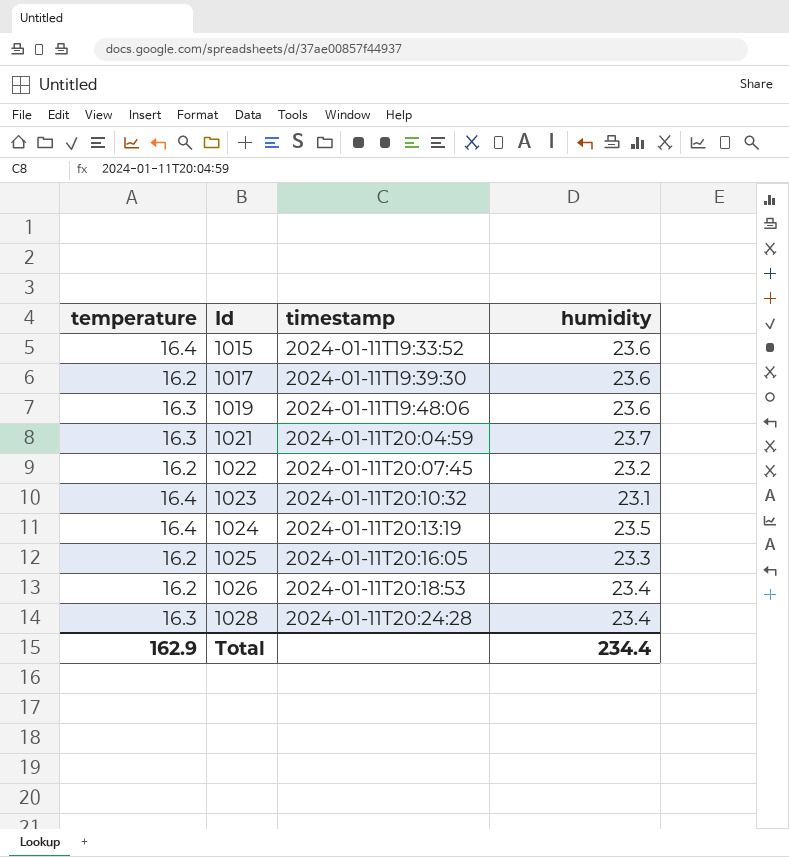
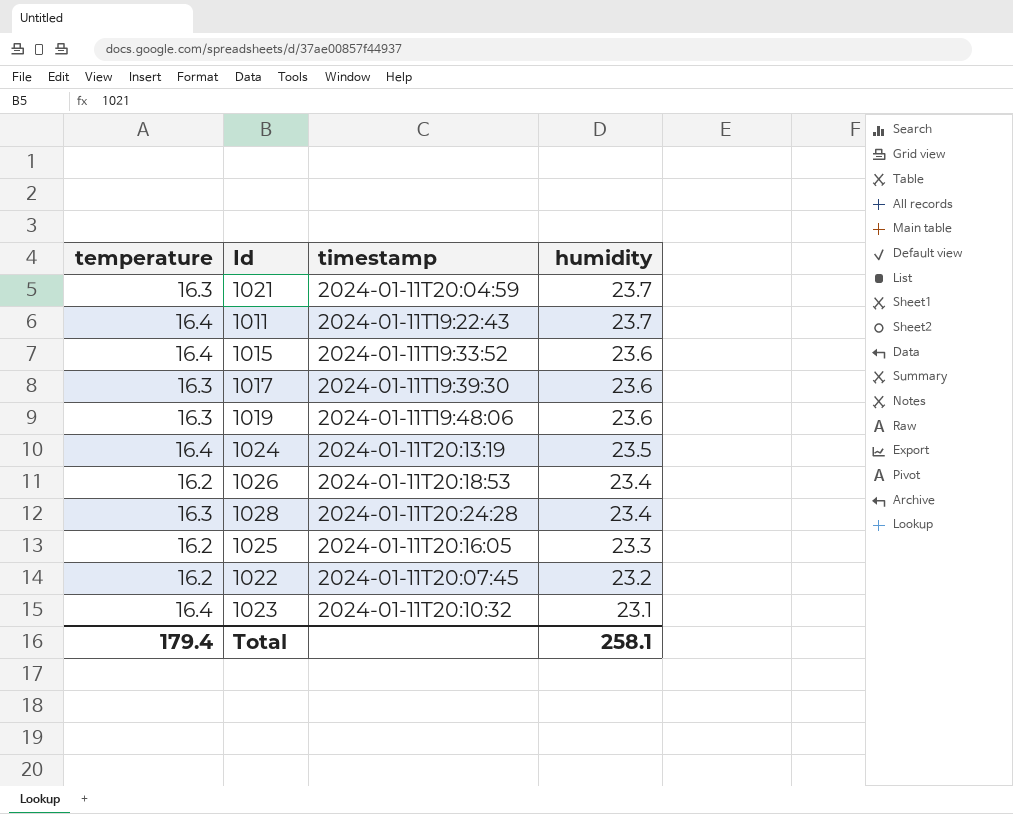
row order: Id ascending -> humidity descending
row 1011: none -> 16.4 | 2024-01-11T19:22:43 | 23.7
1017 | temperature: 16.2 -> 16.3
Total | temperature: 162.9 -> 179.4
Total | humidity: 234.4 -> 258.1

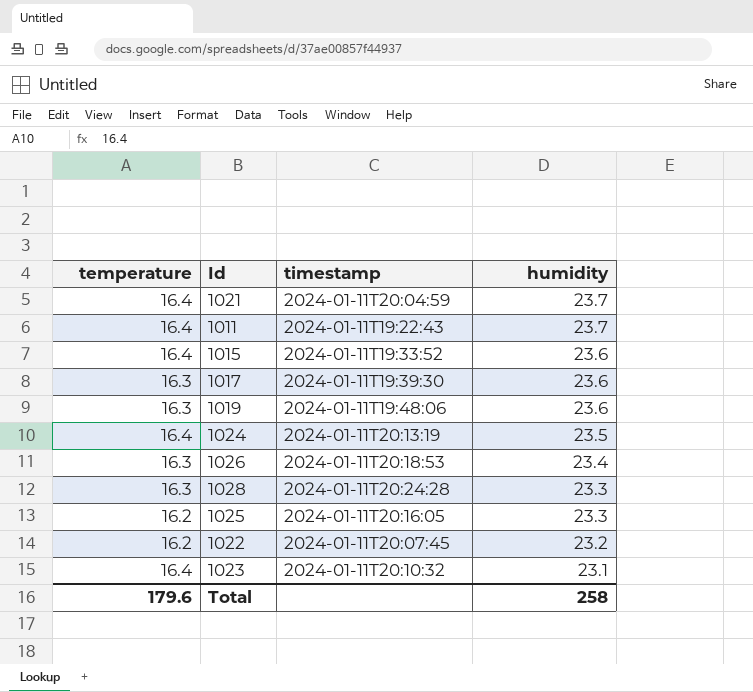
1021 | temperature: 16.3 -> 16.4
1026 | temperature: 16.2 -> 16.3
1028 | humidity: 23.4 -> 23.3
Total | temperature: 179.4 -> 179.6
Total | humidity: 258.1 -> 258

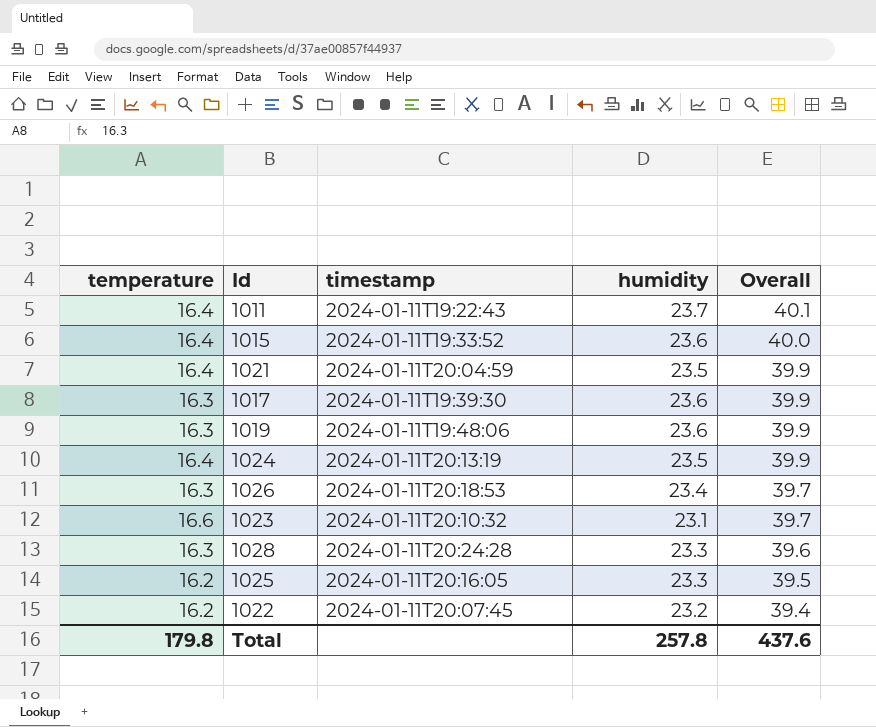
row order: humidity descending -> Overall descending
column Overall | formula: none -> [temperature] + [humidity]
1021 | humidity: 23.7 -> 23.5
1023 | temperature: 16.4 -> 16.6
Total | temperature: 179.6 -> 179.8
Total | humidity: 258 -> 257.8

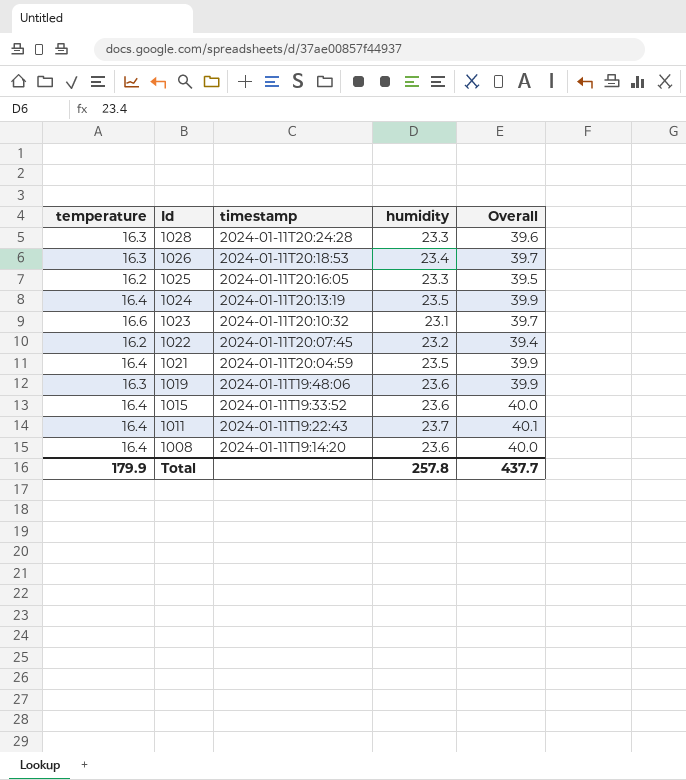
row order: Overall descending -> Id descending
row 1017: 16.3 | 2024-01-11T19:39:30 | 23.6 | 39.9 -> none
row 1008: none -> 16.4 | 2024-01-11T19:14:20 | 23.6 | 40.0
Total | temperature: 179.8 -> 179.9
Total | Overall: 437.6 -> 437.7

